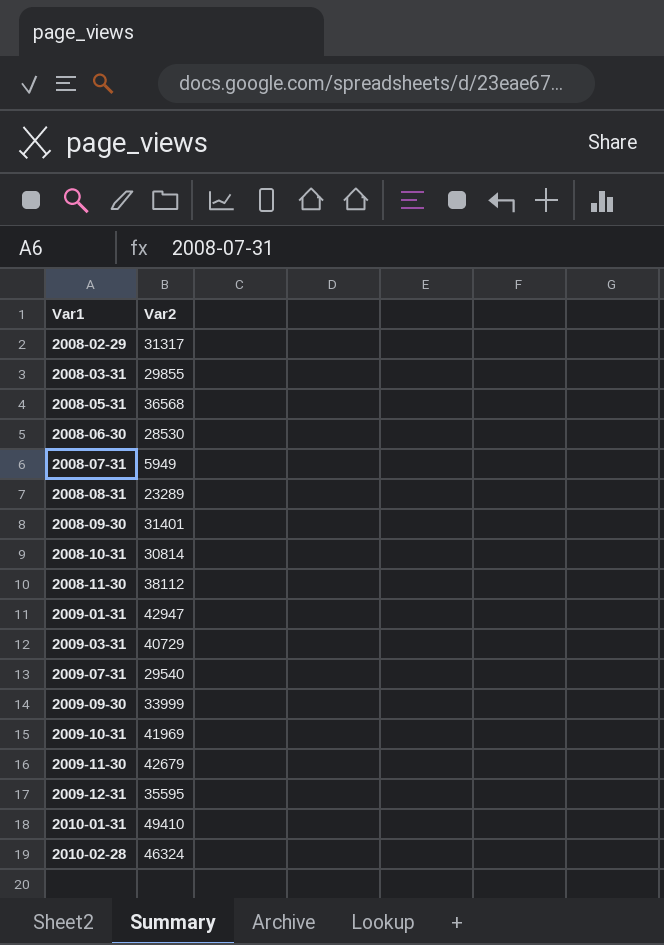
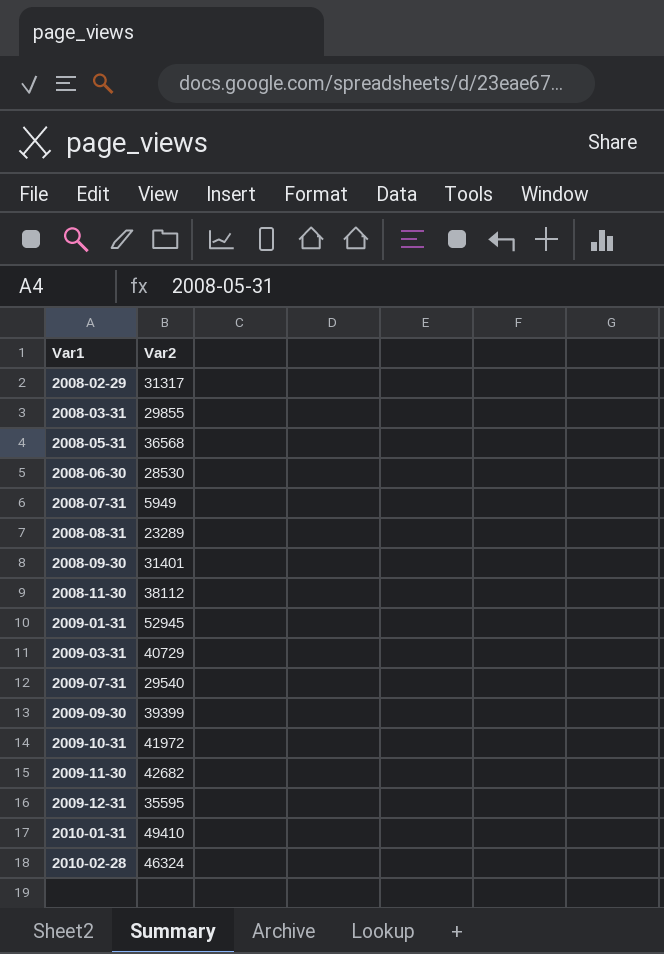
row 2008-10-31: 30814 -> none
2009-01-31 | Var2: 42947 -> 52945
2009-09-30 | Var2: 33999 -> 39399
2009-10-31 | Var2: 41969 -> 41972
2009-11-30 | Var2: 42679 -> 42682

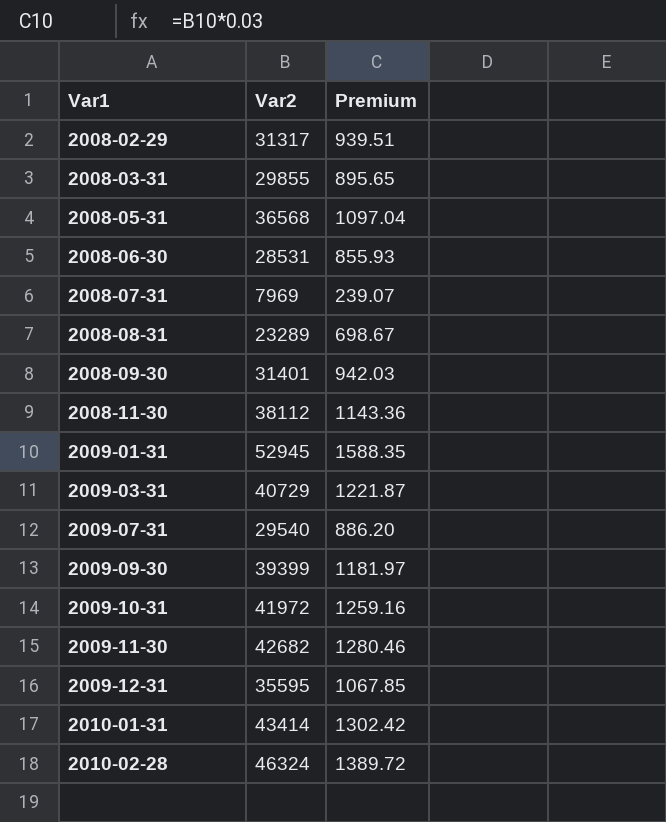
column Premium | formula: none -> [Var2] * 0.03
2008-06-30 | Var2: 28530 -> 28531
2008-07-31 | Var2: 5949 -> 7969
2010-01-31 | Var2: 49410 -> 43414

